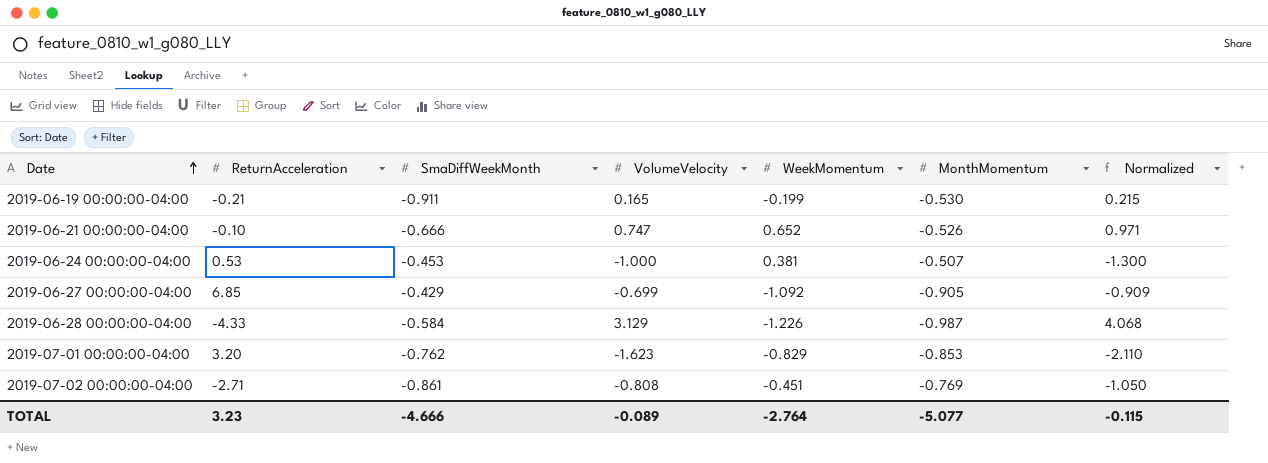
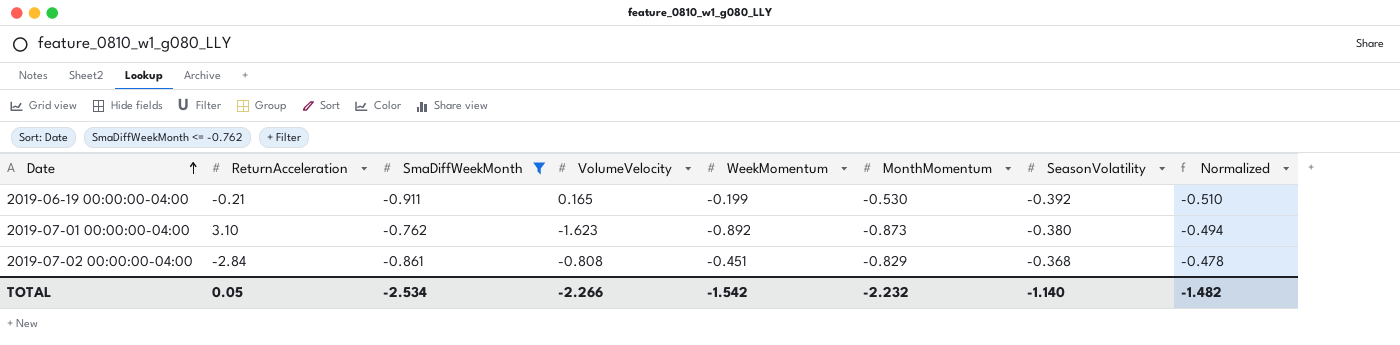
filter: none -> SmaDiffWeekMonth <= -0.762
column SeasonVolatility | position: none -> 7
column Normalized | formula: [VolumeVelocity] * 1.3 -> [SeasonVolatility] * 1.3
2019-07-01 00:00:00-04:00 | ReturnAcceleration: 3.20 -> 3.10
2019-07-01 00:00:00-04:00 | WeekMomentum: -0.829 -> -0.892
2019-07-01 00:00:00-04:00 | MonthMomentum: -0.853 -> -0.873
2019-07-02 00:00:00-04:00 | ReturnAcceleration: -2.71 -> -2.84
2019-07-02 00:00:00-04:00 | MonthMomentum: -0.769 -> -0.829
TOTAL | ReturnAcceleration: 3.23 -> 0.05
TOTAL | SmaDiffWeekMonth: -4.666 -> -2.534
TOTAL | VolumeVelocity: -0.089 -> -2.266
TOTAL | WeekMomentum: -2.764 -> -1.542
TOTAL | MonthMomentum: -5.077 -> -2.232
TOTAL | Normalized: -0.115 -> -1.482

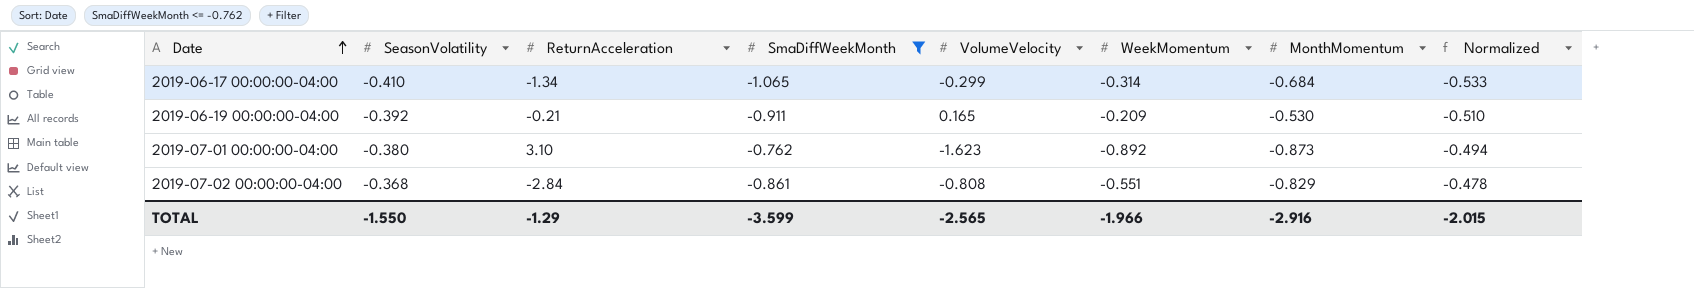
column SeasonVolatility | position: 7 -> 2
row 2019-06-17 00:00:00-04:00: none -> -0.410 | -1.34 | -1.065 | -0.299 | -0.314 | -0.684 | -0.533
2019-06-19 00:00:00-04:00 | WeekMomentum: -0.199 -> -0.209
2019-07-02 00:00:00-04:00 | WeekMomentum: -0.451 -> -0.551
TOTAL | SeasonVolatility: -1.140 -> -1.550
TOTAL | ReturnAcceleration: 0.05 -> -1.29
TOTAL | SmaDiffWeekMonth: -2.534 -> -3.599
TOTAL | VolumeVelocity: -2.266 -> -2.565
TOTAL | WeekMomentum: -1.542 -> -1.966
TOTAL | MonthMomentum: -2.232 -> -2.916
TOTAL | Normalized: -1.482 -> -2.015

